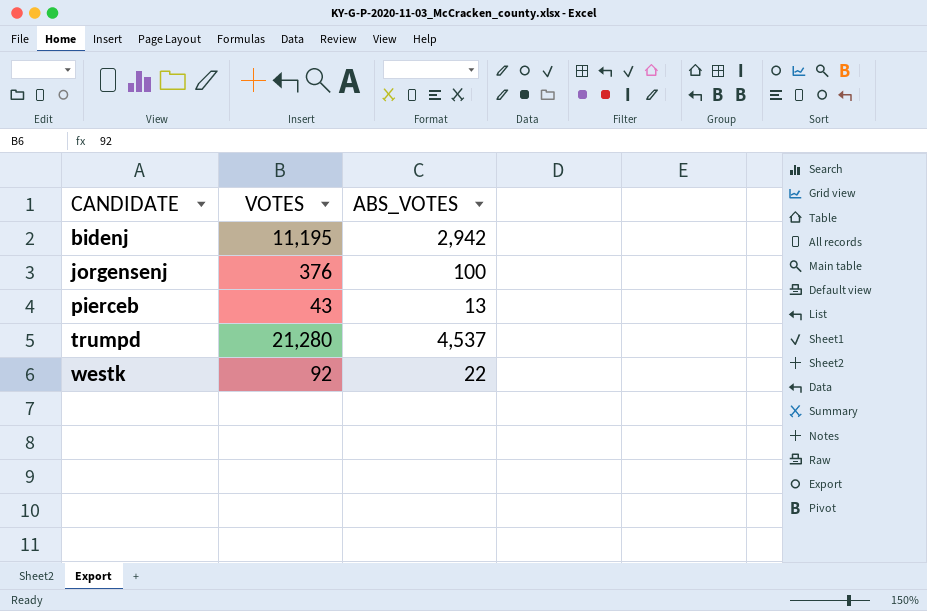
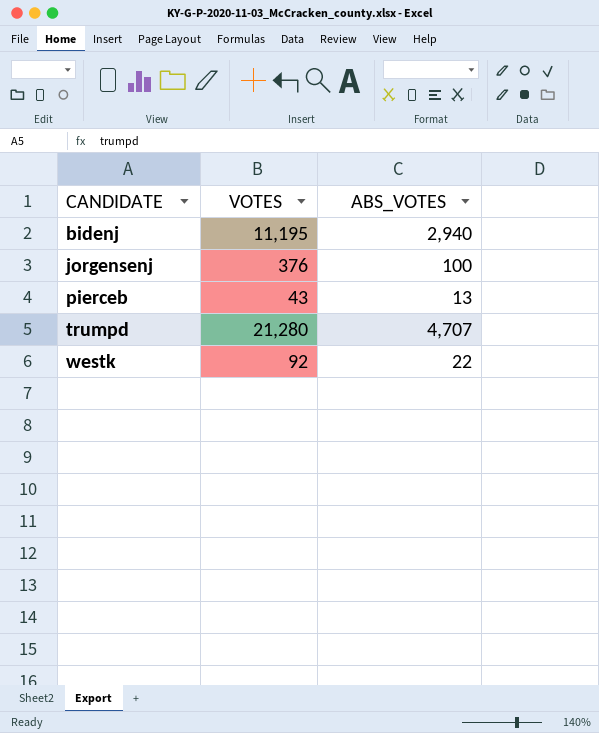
bidenj | ABS_VOTES: 2,942 -> 2,940
trumpd | ABS_VOTES: 4,537 -> 4,707

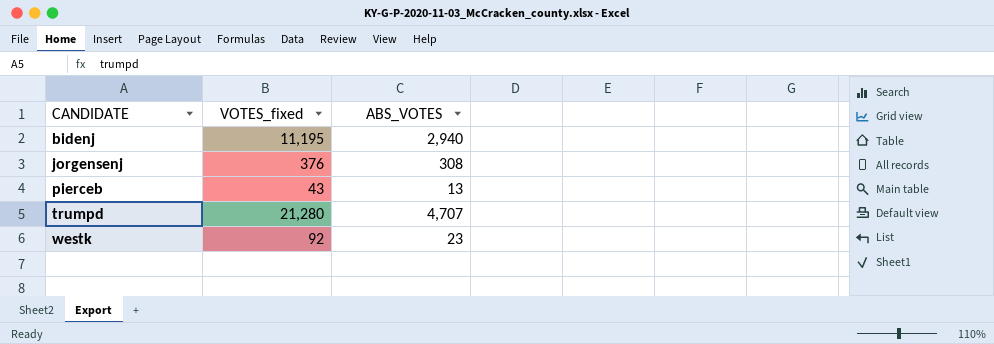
column name: VOTES -> VOTES_fixed
jorgensenj | ABS_VOTES: 100 -> 308
westk | ABS_VOTES: 22 -> 23

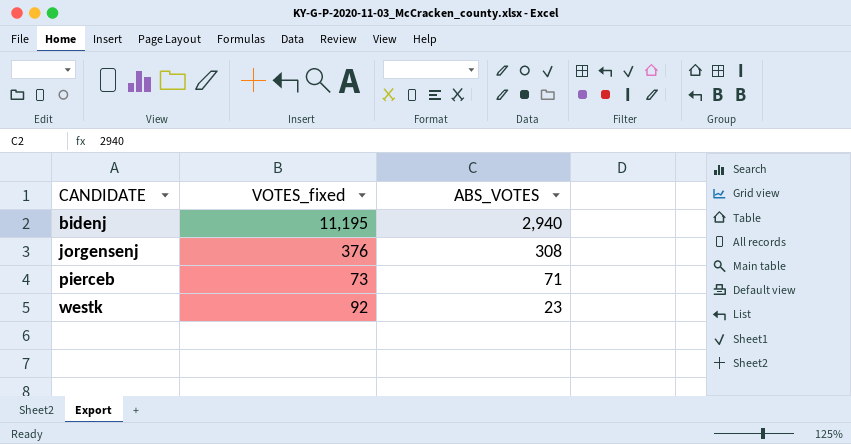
row trumpd: 21,280 | 4,707 -> none
pierceb | VOTES_fixed: 43 -> 73
pierceb | ABS_VOTES: 13 -> 71

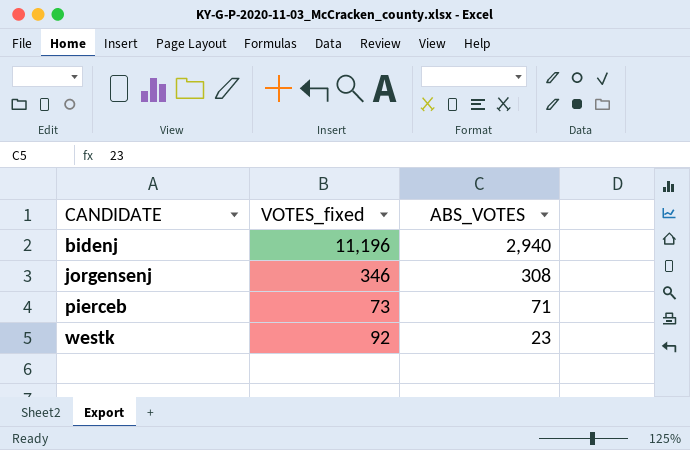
bidenj | VOTES_fixed: 11,195 -> 11,196
jorgensenj | VOTES_fixed: 376 -> 346

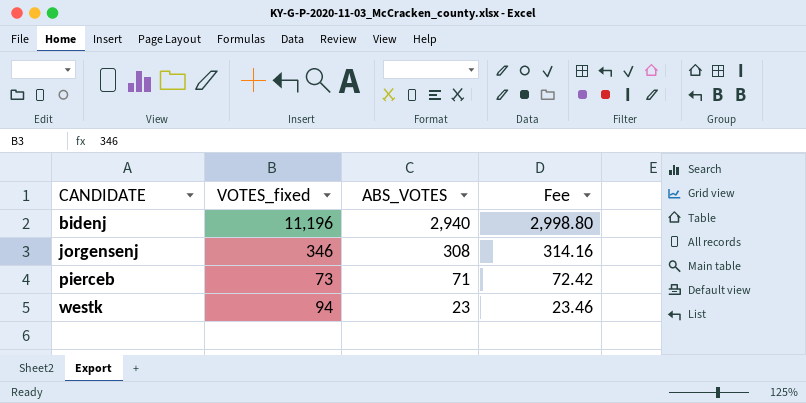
column Fee | formula: none -> [ABS_VOTES] * 1.02
westk | VOTES_fixed: 92 -> 94

